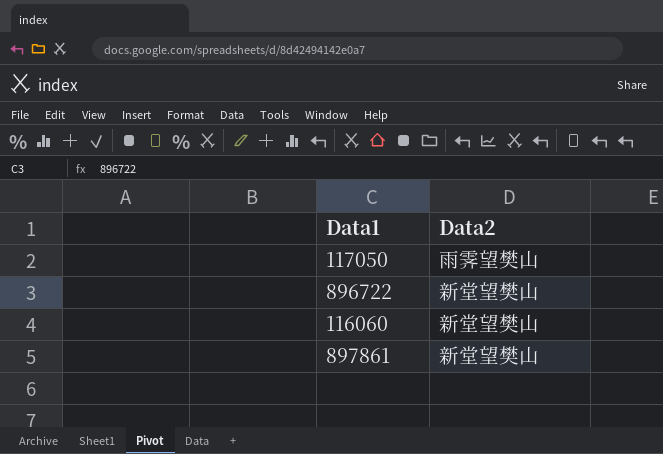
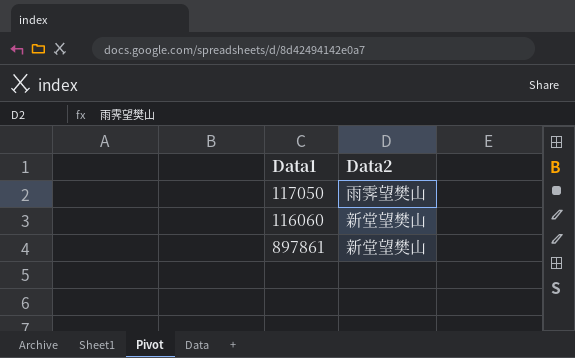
row 896722: 新堂望樊山 -> none

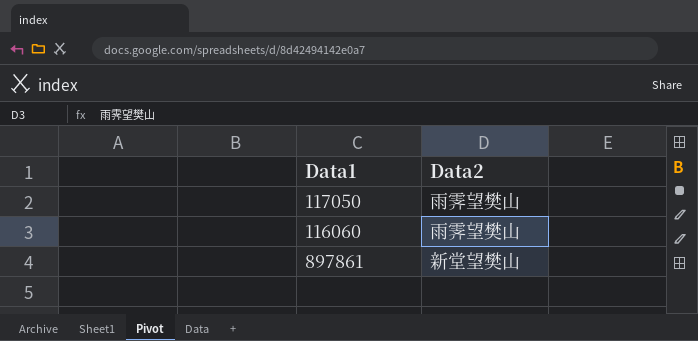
116060 | Data2: 新堂望樊山 -> 雨霁望樊山

